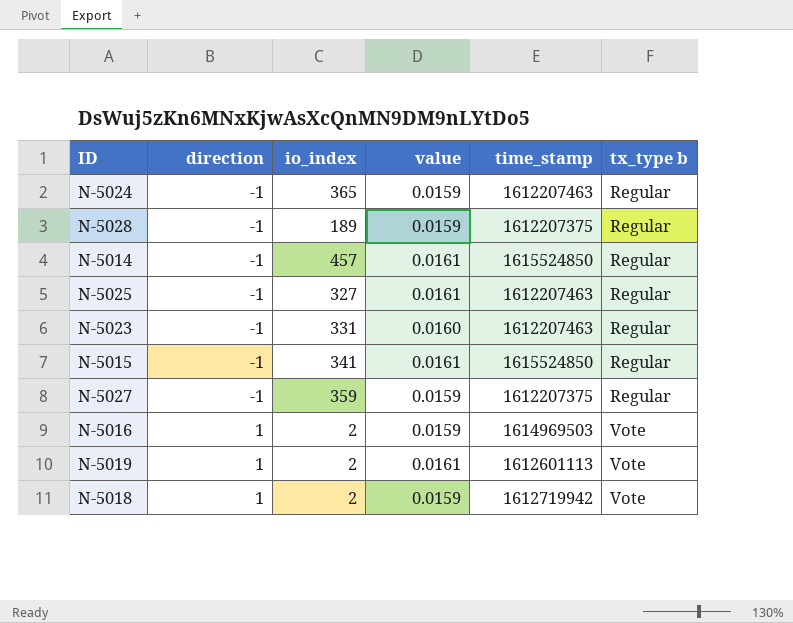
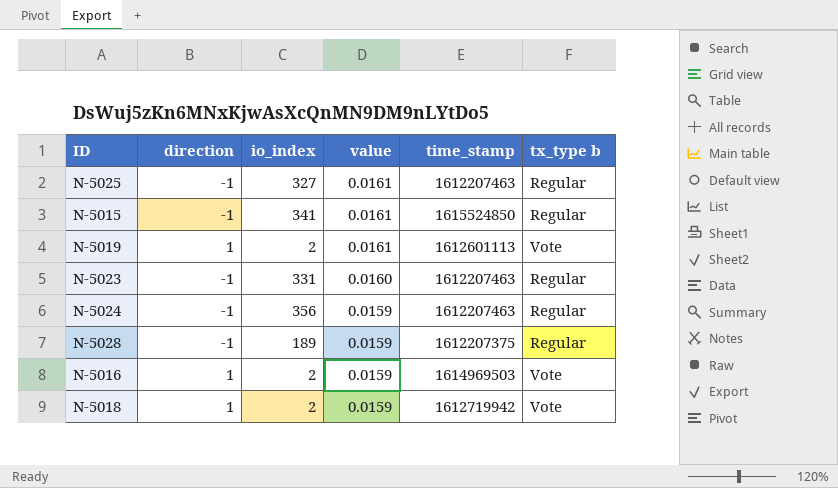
row order: direction ascending -> value descending
row N-5014: -1 | 457 | 0.0161 | 1615524850 | Regular -> none
row N-5027: -1 | 359 | 0.0159 | 1612207375 | Regular -> none
N-5024 | io_index: 365 -> 356

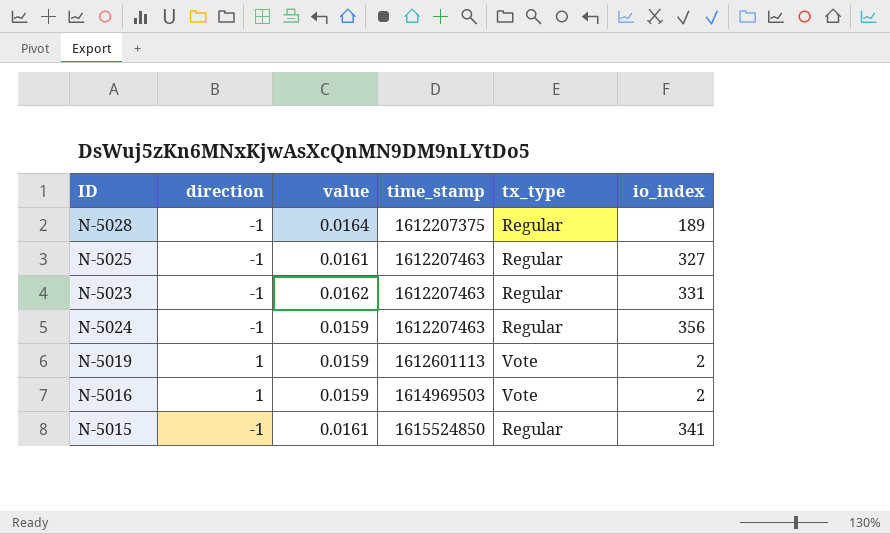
row order: value descending -> time_stamp ascending
column name: tx_type b -> tx_type
column io_index | position: 3 -> 6
row N-5018: 1 | 2 | 0.0159 | 1612719942 | Vote -> none
N-5028 | value: 0.0159 -> 0.0164
N-5023 | value: 0.0160 -> 0.0162
N-5019 | value: 0.0161 -> 0.0159

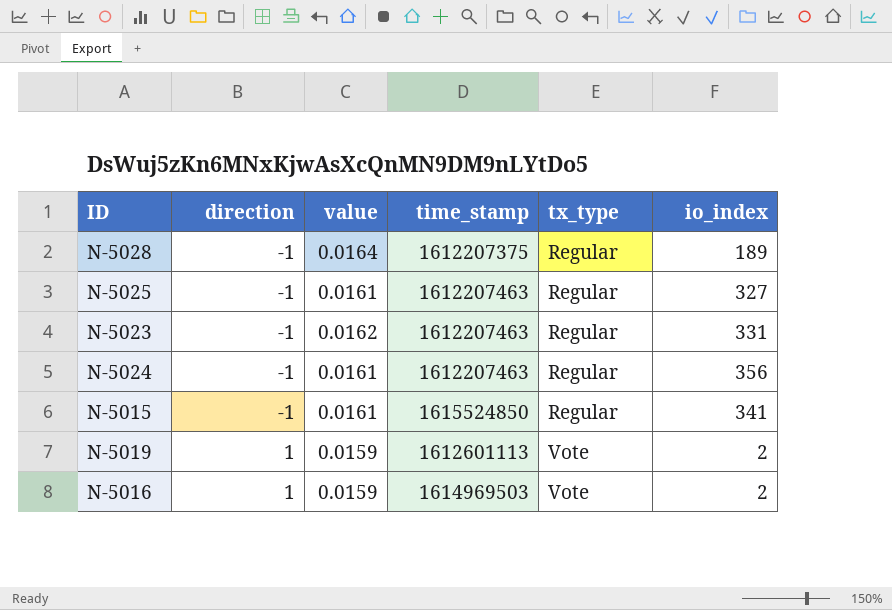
row order: time_stamp ascending -> direction ascending
N-5024 | value: 0.0159 -> 0.0161

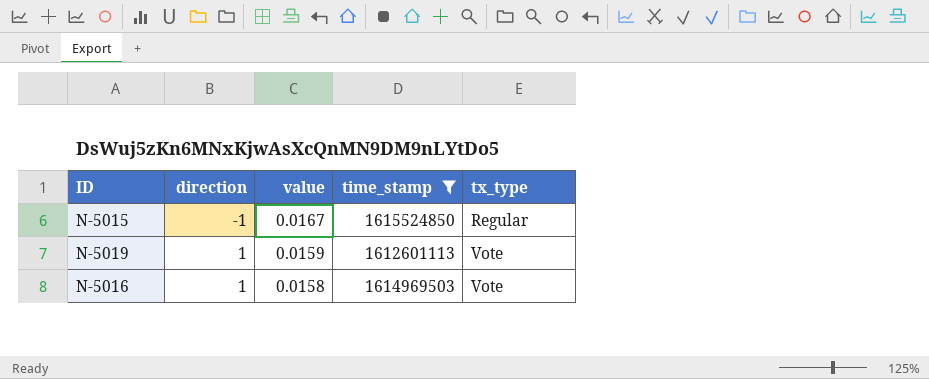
filter: none -> time_stamp >= 1612601113
column io_index | position: 6 -> none
N-5015 | value: 0.0161 -> 0.0167
N-5016 | value: 0.0159 -> 0.0158

